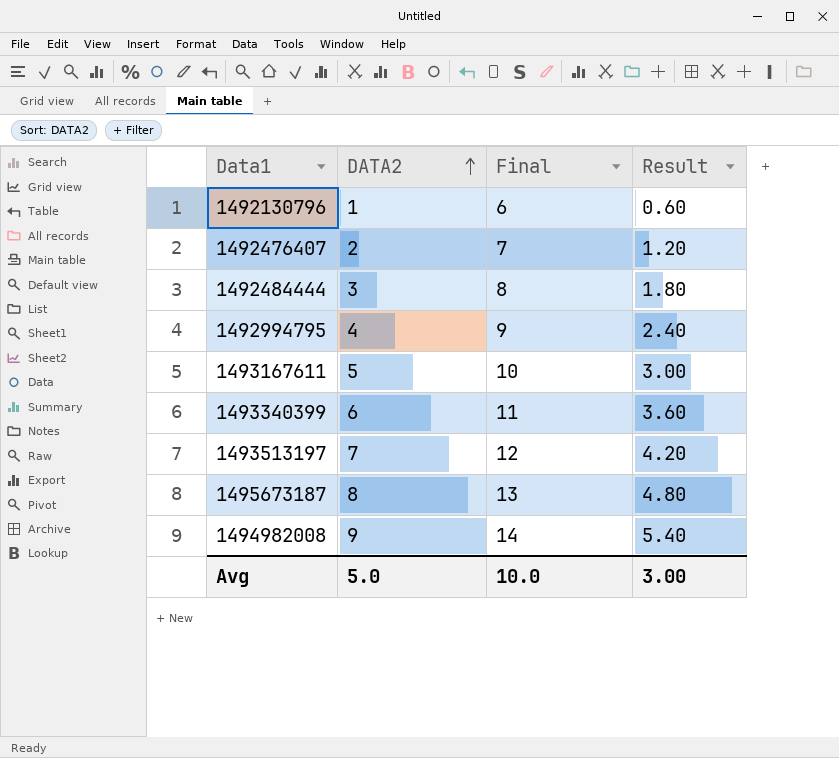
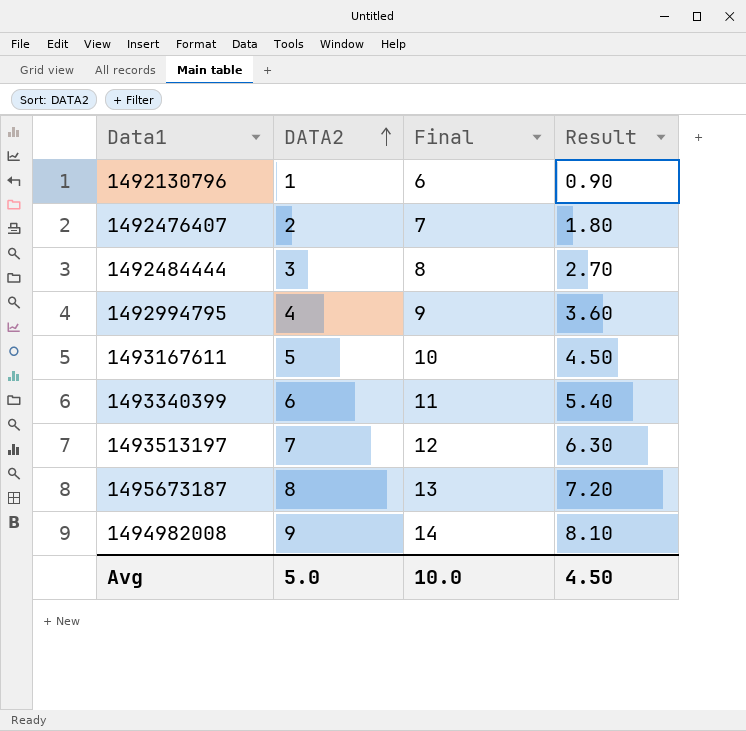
column Result | formula: [DATA2] * 0.6 -> [DATA2] * 0.9
Avg | Result: 3.00 -> 4.50

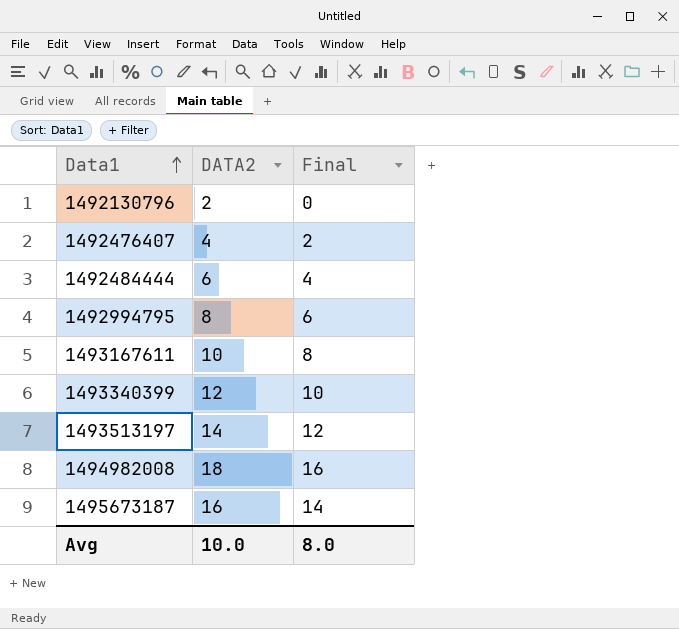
row order: DATA2 ascending -> Data1 ascending
column Result | formula: [DATA2] * 0.9 -> none
column Final | formula: [DATA2] + 5 -> [DATA2] - 2
1492130796 | DATA2: 1 -> 2
1492476407 | DATA2: 2 -> 4
1492484444 | DATA2: 3 -> 6
1492994795 | DATA2: 4 -> 8
1493167611 | DATA2: 5 -> 10
1493340399 | DATA2: 6 -> 12
1493513197 | DATA2: 7 -> 14
1494982008 | DATA2: 9 -> 18
1495673187 | DATA2: 8 -> 16
Avg | DATA2: 5.0 -> 10.0
Avg | Final: 10.0 -> 8.0

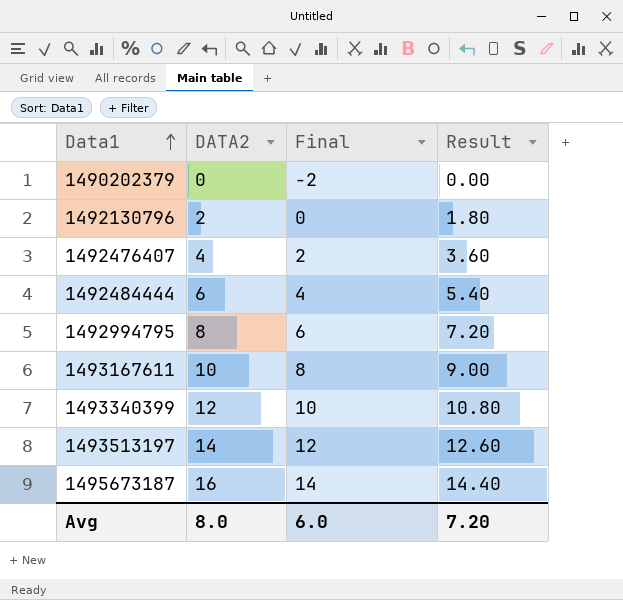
column Result | formula: none -> [DATA2] * 0.9
row 1494982008: 18 | 16 -> none
row 1490202379: none -> 0 | -2 | 0.00
Avg | DATA2: 10.0 -> 8.0
Avg | Final: 8.0 -> 6.0

